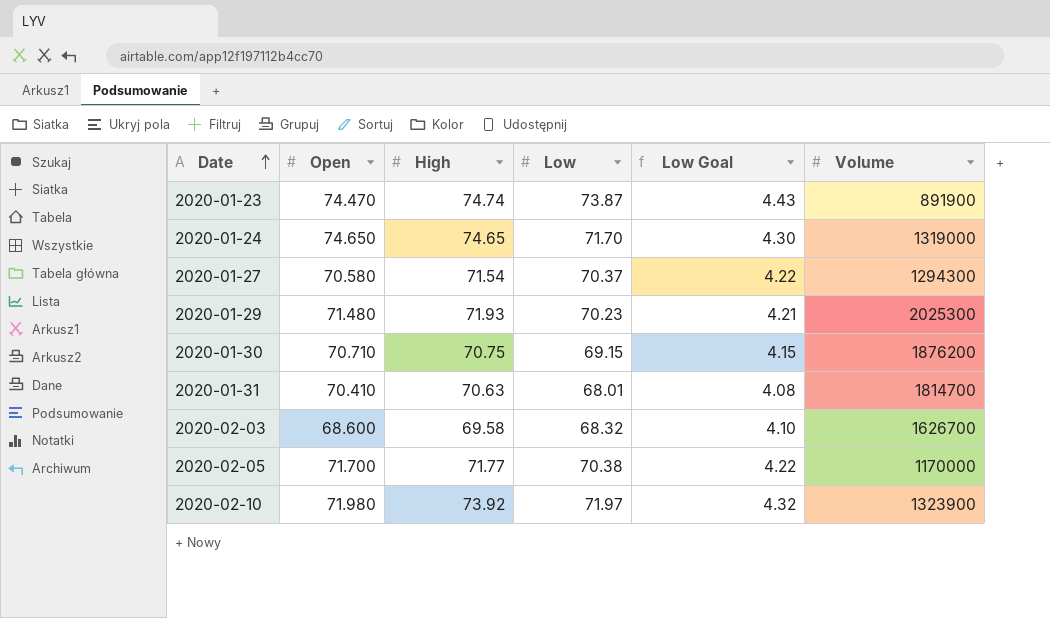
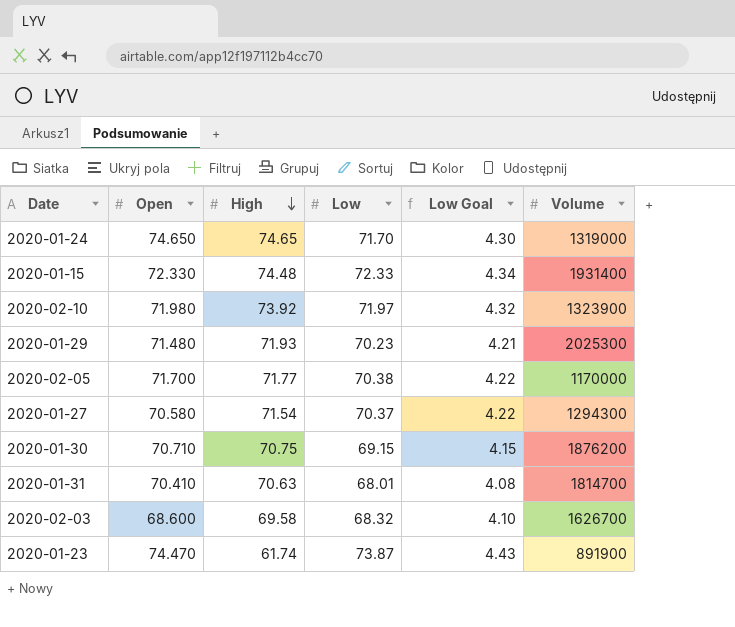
row order: Date ascending -> High descending
row 2020-01-15: none -> 72.330 | 74.48 | 72.33 | 4.34 | 1931400
2020-01-23 | High: 74.74 -> 61.74

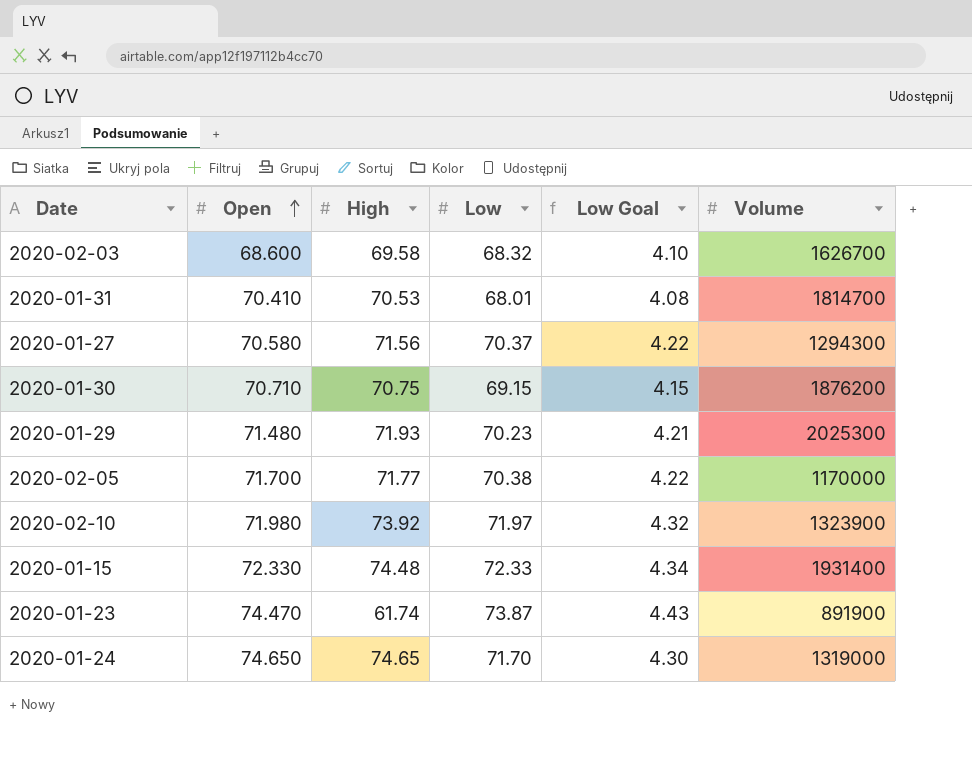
row order: High descending -> Open ascending
2020-01-31 | High: 70.63 -> 70.53
2020-01-27 | High: 71.54 -> 71.56

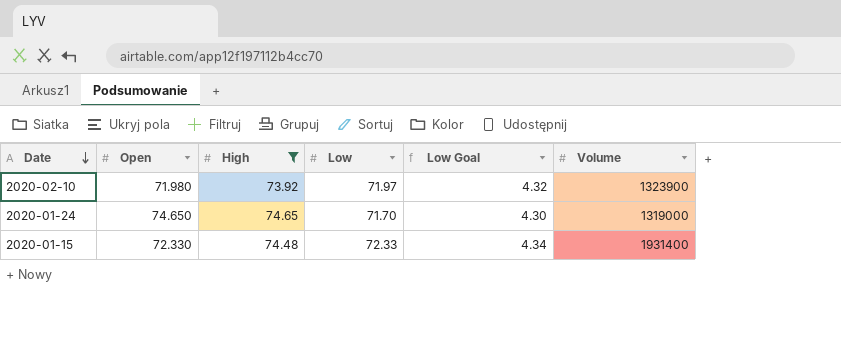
filter: none -> High >= 73.92
row order: Open ascending -> Date descending

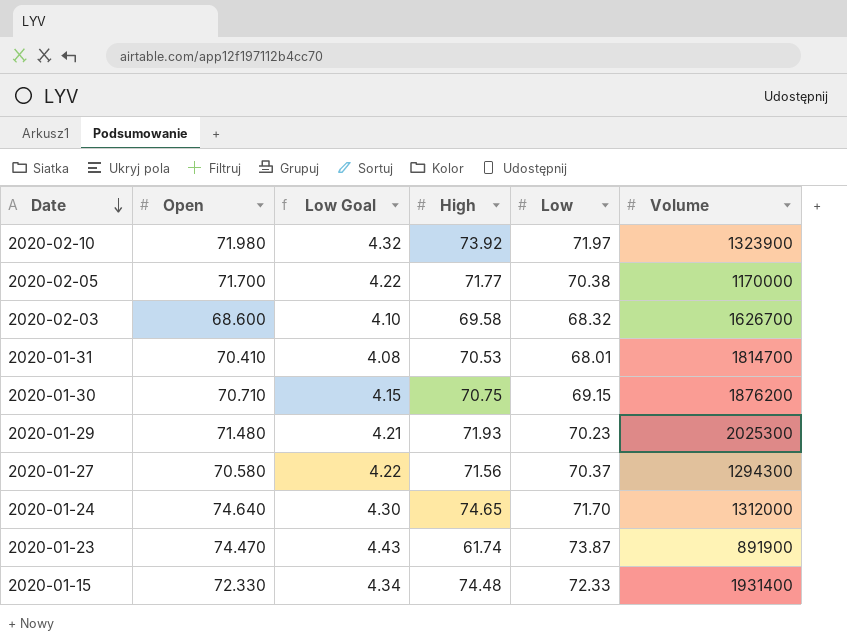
filter: High >= 73.92 -> none
column Low Goal | position: 5 -> 3
2020-01-24 | Open: 74.650 -> 74.640
2020-01-24 | Volume: 1319000 -> 1312000

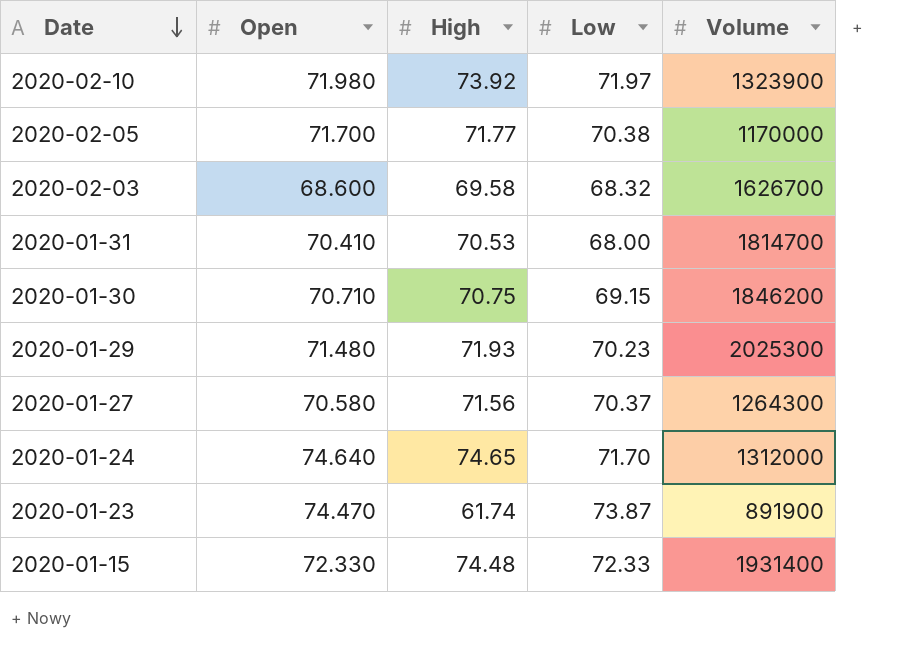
column Low Goal | formula: [Low] * 0.06 -> none
2020-01-31 | Low: 68.01 -> 68.00
2020-01-30 | Volume: 1876200 -> 1846200
2020-01-27 | Volume: 1294300 -> 1264300

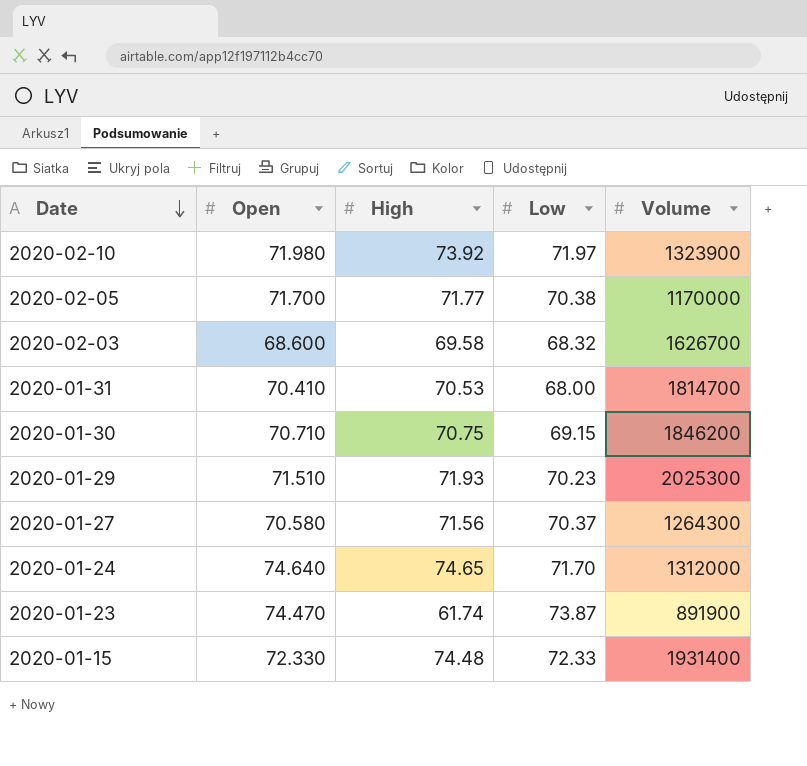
2020-01-29 | Open: 71.480 -> 71.510

